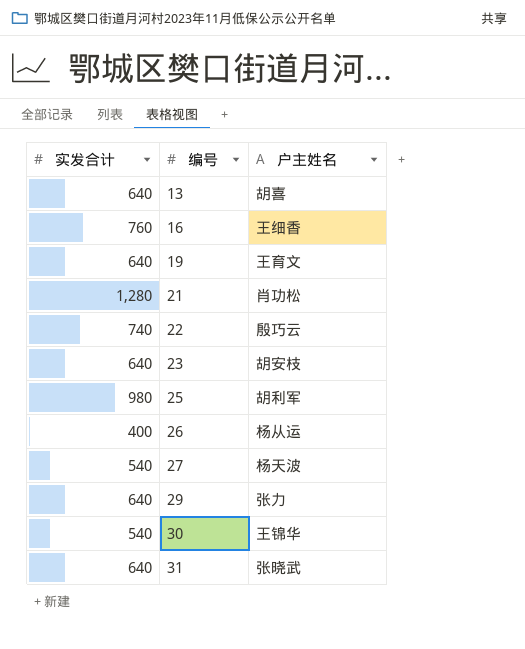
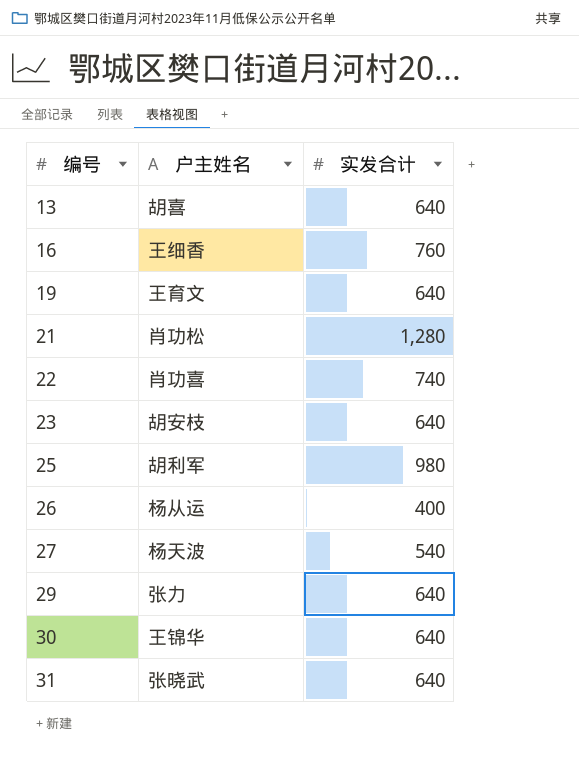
column 实发合计 | position: 1 -> 3
22 | 户主姓名: 殷巧云 -> 肖功喜
30 | 实发合计: 540 -> 640

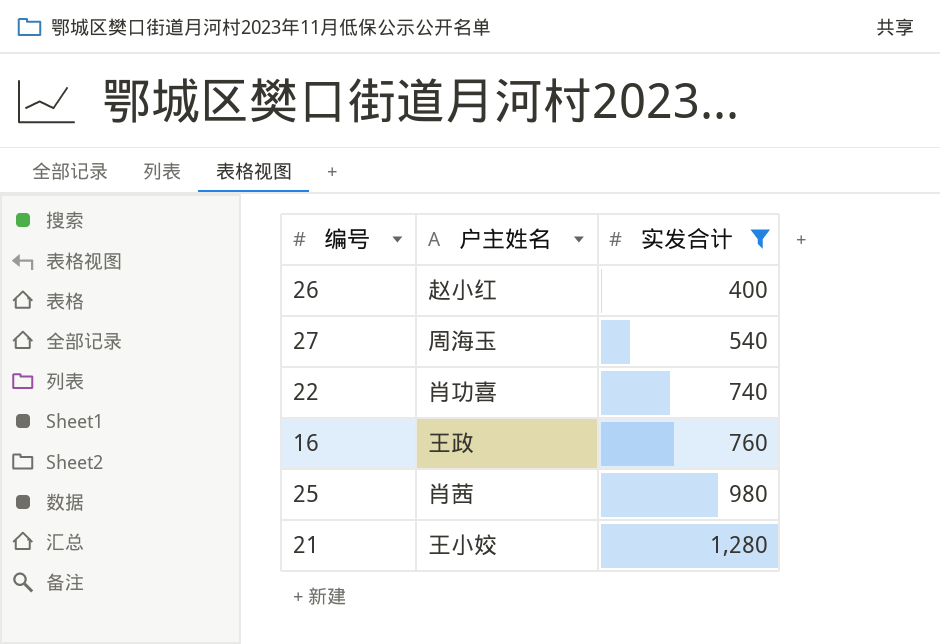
filter: none -> 实发合计 != 640
row order: 编号 ascending -> 实发合计 ascending
26 | 户主姓名: 杨从运 -> 赵小红
27 | 户主姓名: 杨天波 -> 周海玉
16 | 户主姓名: 王细香 -> 王政
25 | 户主姓名: 胡利军 -> 肖茜
21 | 户主姓名: 肖功松 -> 王小姣

